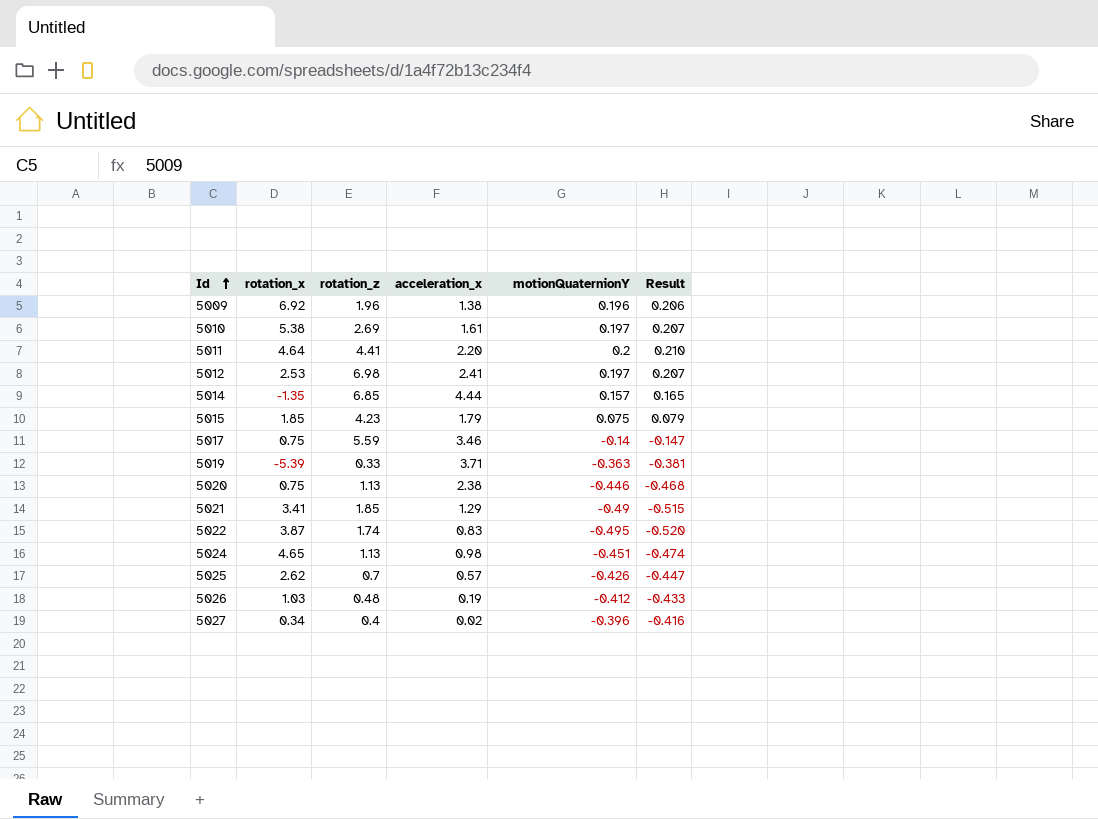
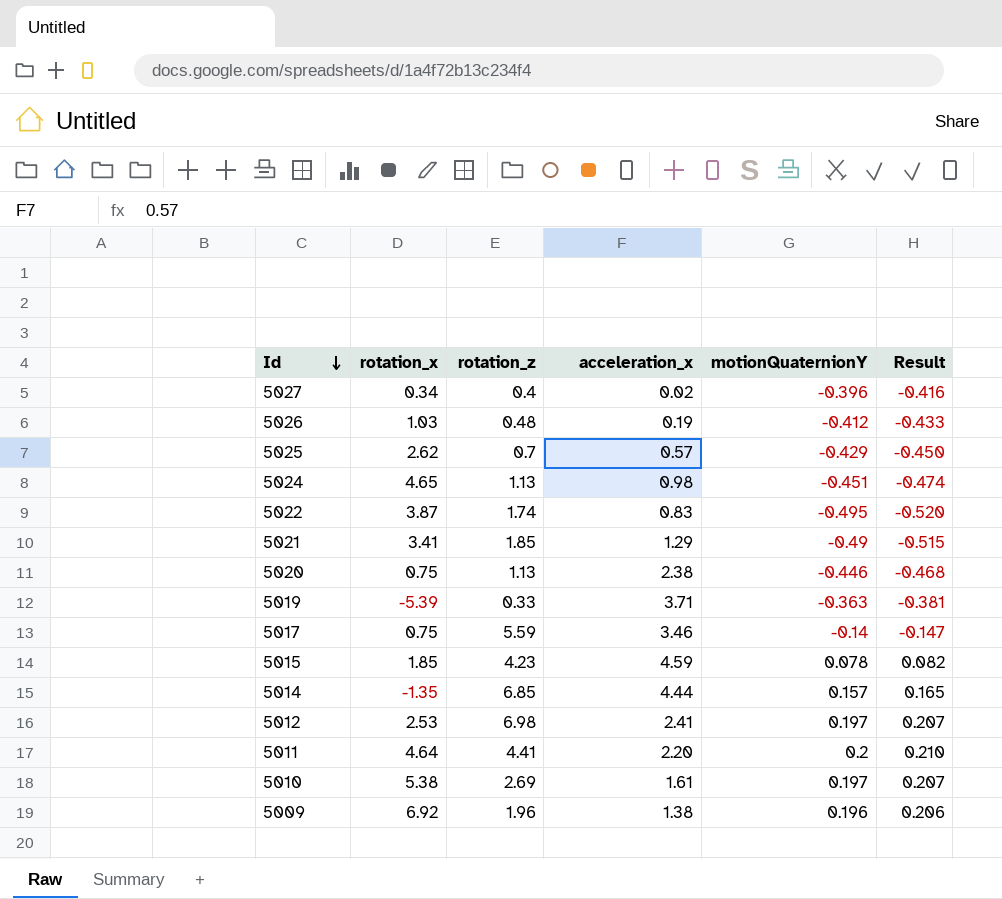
row order: Id ascending -> Id descending
5025 | motionQuaternionY: -0.426 -> -0.429
5025 | Result: -0.447 -> -0.450
5015 | acceleration_x: 1.79 -> 4.59
5015 | motionQuaternionY: 0.075 -> 0.078
5015 | Result: 0.079 -> 0.082

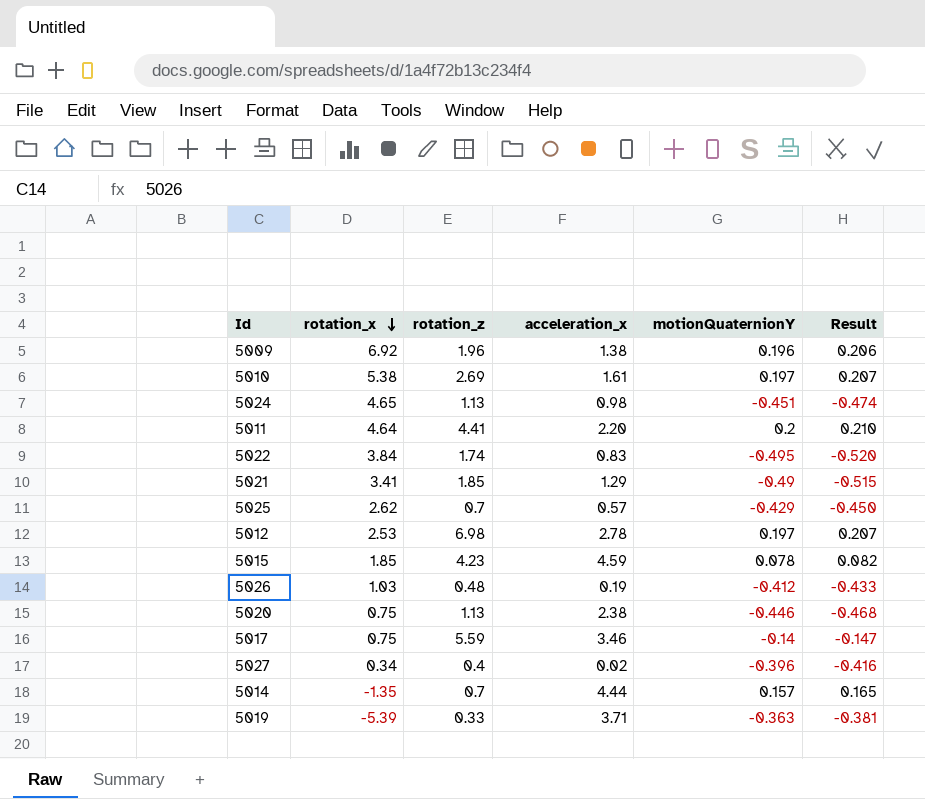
row order: Id descending -> rotation_x descending
5022 | rotation_x: 3.87 -> 3.84
5012 | acceleration_x: 2.41 -> 2.78
5014 | rotation_z: 6.85 -> 0.7

